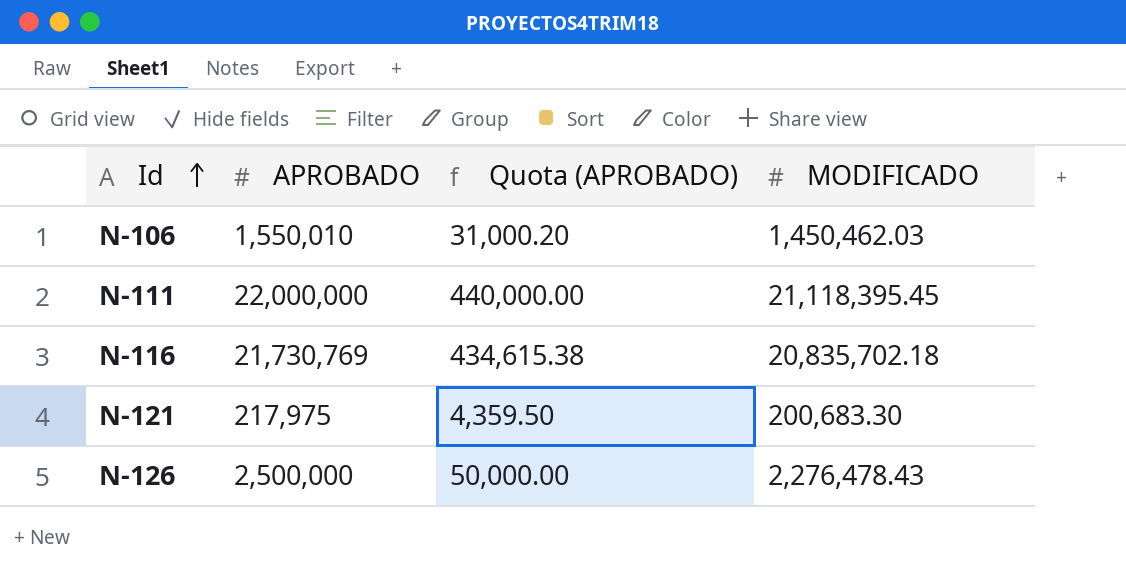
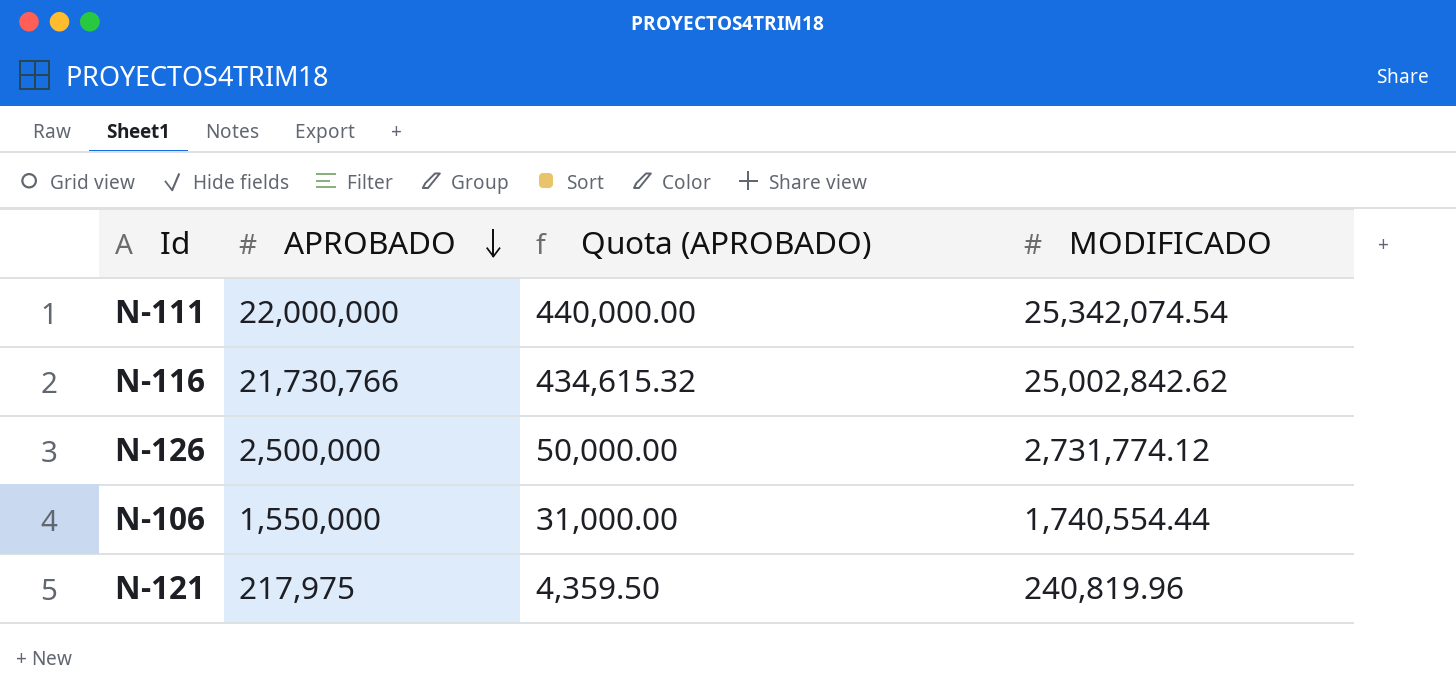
row order: Id ascending -> APROBADO descending
N-111 | MODIFICADO: 21,118,395.45 -> 25,342,074.54
N-116 | APROBADO: 21,730,769 -> 21,730,766
N-116 | Quota (APROBADO): 434,615.38 -> 434,615.32
N-116 | MODIFICADO: 20,835,702.18 -> 25,002,842.62
N-126 | MODIFICADO: 2,276,478.43 -> 2,731,774.12
N-106 | APROBADO: 1,550,010 -> 1,550,000
N-106 | Quota (APROBADO): 31,000.20 -> 31,000.00
N-106 | MODIFICADO: 1,450,462.03 -> 1,740,554.44
N-121 | MODIFICADO: 200,683.30 -> 240,819.96

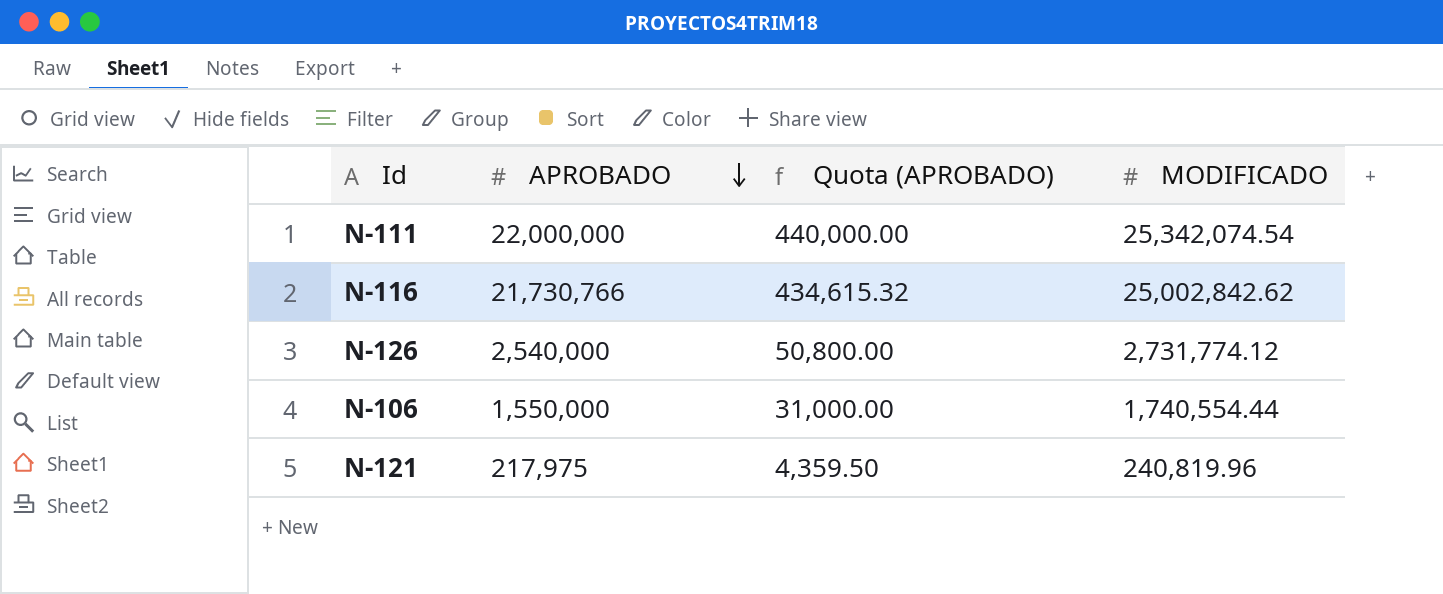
N-126 | APROBADO: 2,500,000 -> 2,540,000
N-126 | Quota (APROBADO): 50,000.00 -> 50,800.00

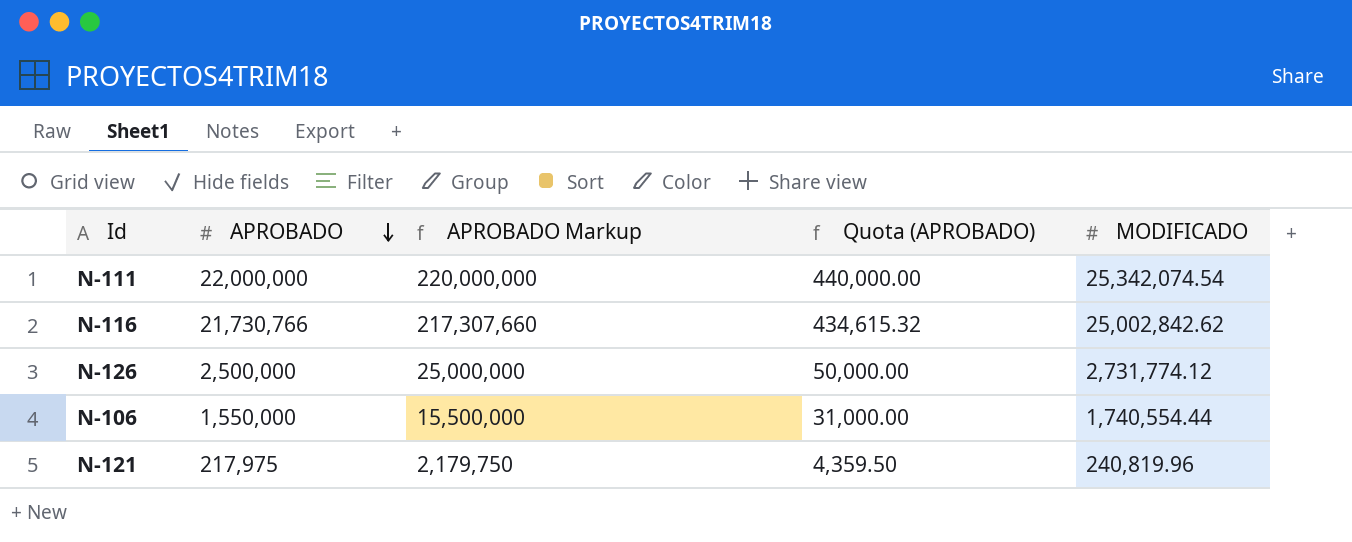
column APROBADO Markup | formula: none -> [APROBADO] * 10
N-126 | APROBADO: 2,540,000 -> 2,500,000
N-126 | Quota (APROBADO): 50,800.00 -> 50,000.00

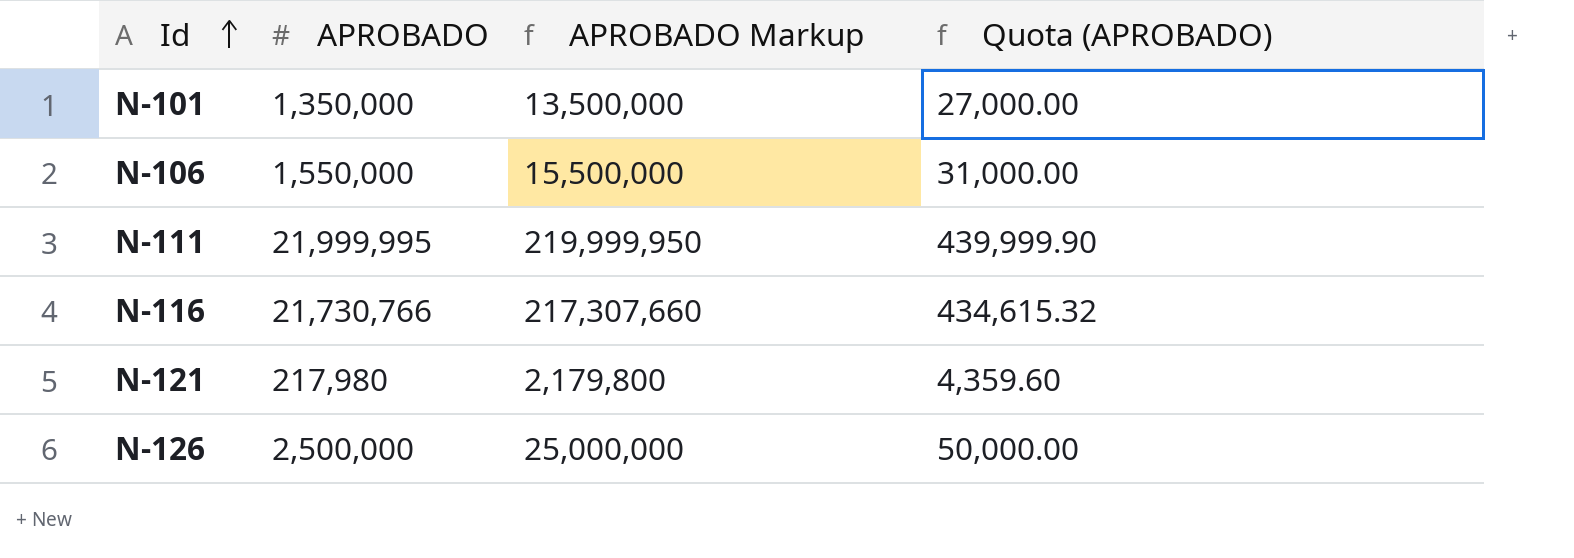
row order: APROBADO descending -> Id ascending
column MODIFICADO | position: 5 -> none
row N-101: none -> 1,350,000 | 13,500,000 | 27,000.00
N-111 | APROBADO: 22,000,000 -> 21,999,995
N-111 | APROBADO Markup: 220,000,000 -> 219,999,950
N-111 | Quota (APROBADO): 440,000.00 -> 439,999.90
N-121 | APROBADO: 217,975 -> 217,980
N-121 | APROBADO Markup: 2,179,750 -> 2,179,800
N-121 | Quota (APROBADO): 4,359.50 -> 4,359.60

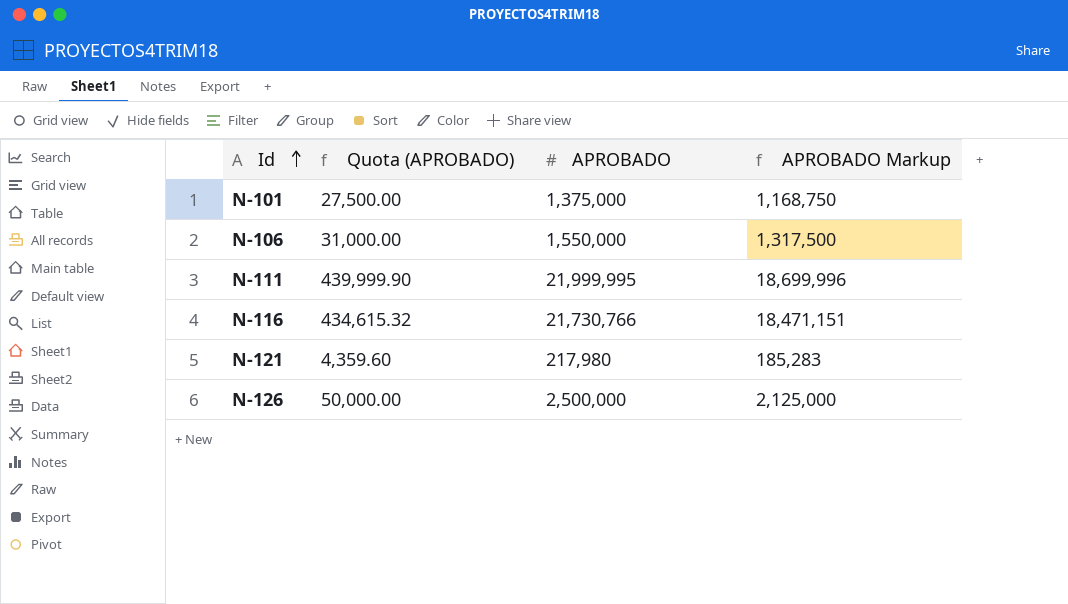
column Quota (APROBADO) | position: 4 -> 2
column APROBADO Markup | formula: [APROBADO] * 10 -> [APROBADO] * 0.85
N-101 | Quota (APROBADO): 27,000.00 -> 27,500.00
N-101 | APROBADO: 1,350,000 -> 1,375,000

